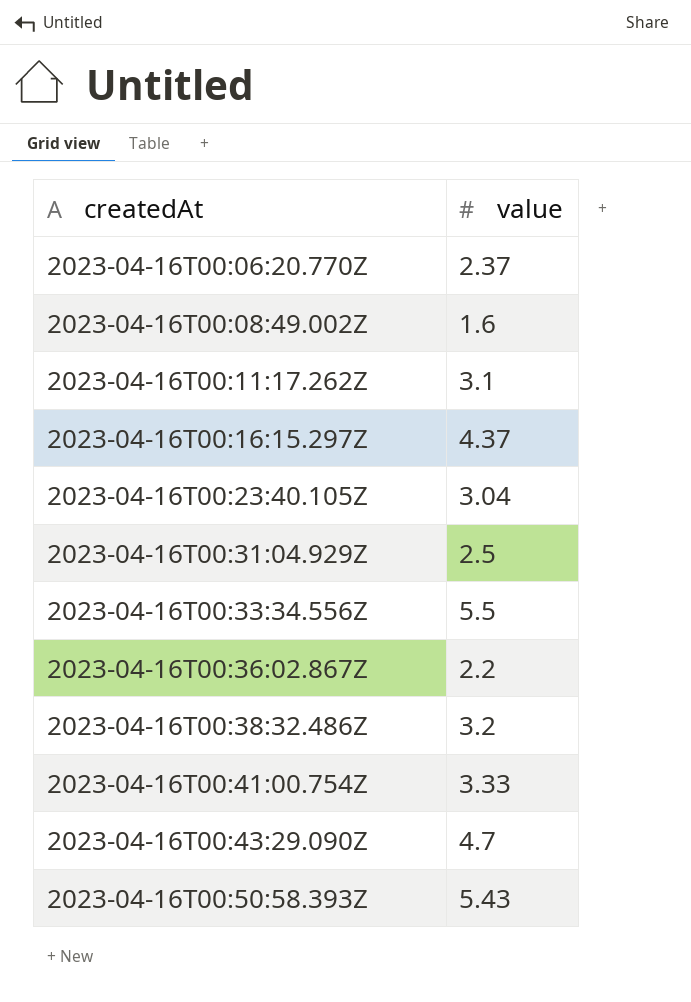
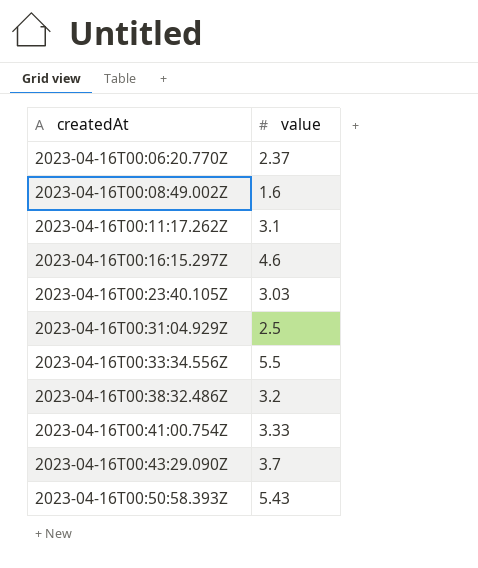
row 2023-04-16T00:36:02.867Z: 2.2 -> none
2023-04-16T00:16:15.297Z | value: 4.37 -> 4.6
2023-04-16T00:23:40.105Z | value: 3.04 -> 3.03
2023-04-16T00:43:29.090Z | value: 4.7 -> 3.7

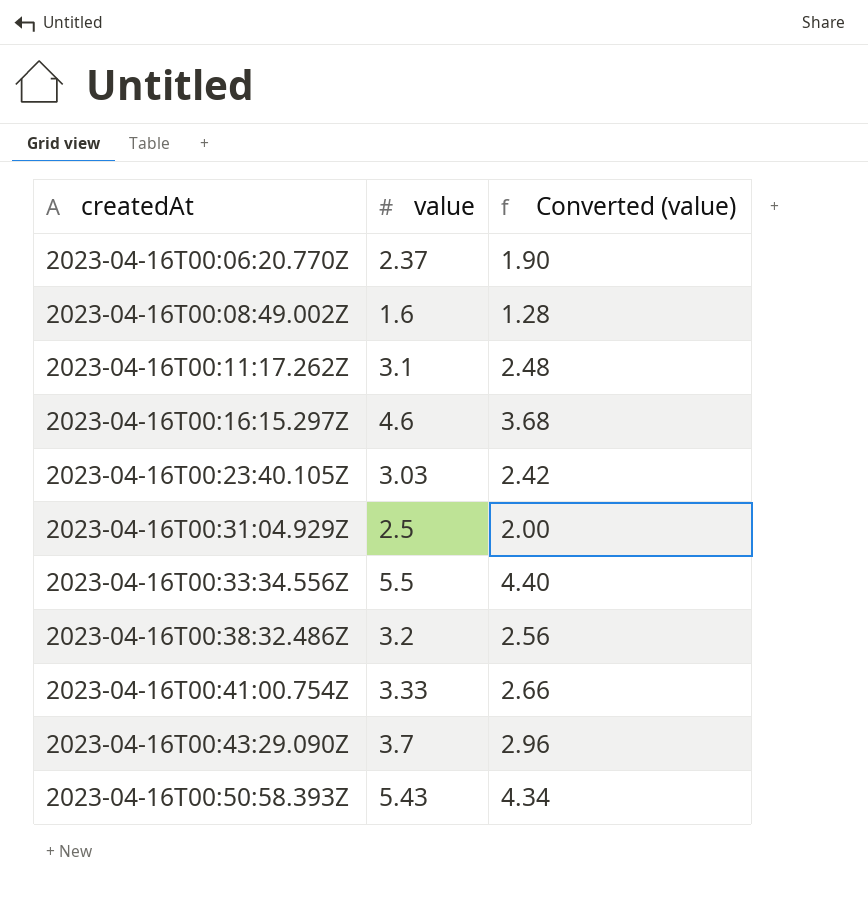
column Converted (value) | formula: none -> [value] * 0.8

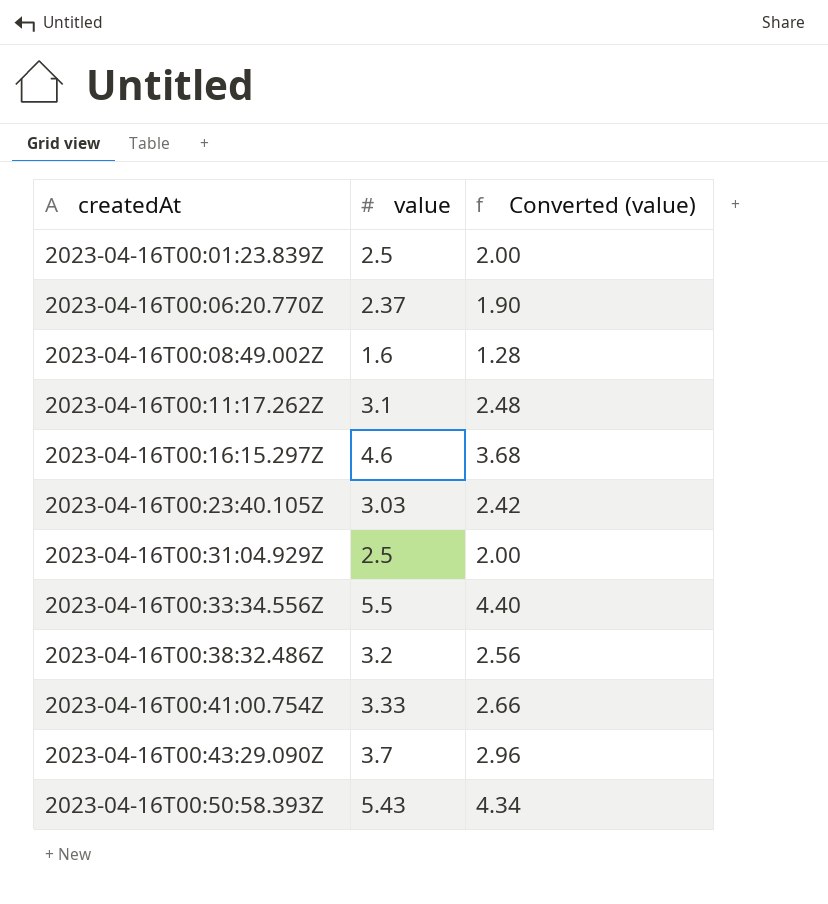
row 2023-04-16T00:01:23.839Z: none -> 2.5 | 2.00

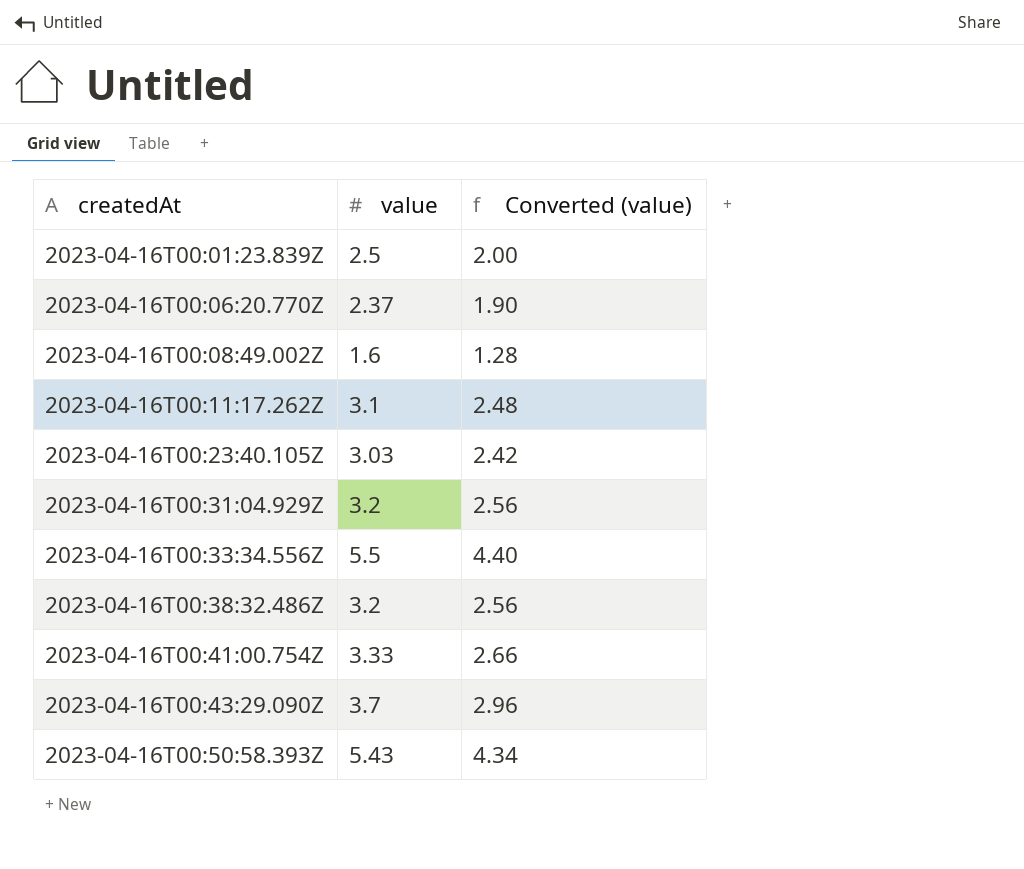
row 2023-04-16T00:16:15.297Z: 4.6 | 3.68 -> none
2023-04-16T00:31:04.929Z | value: 2.5 -> 3.2
2023-04-16T00:31:04.929Z | Converted (value): 2.00 -> 2.56

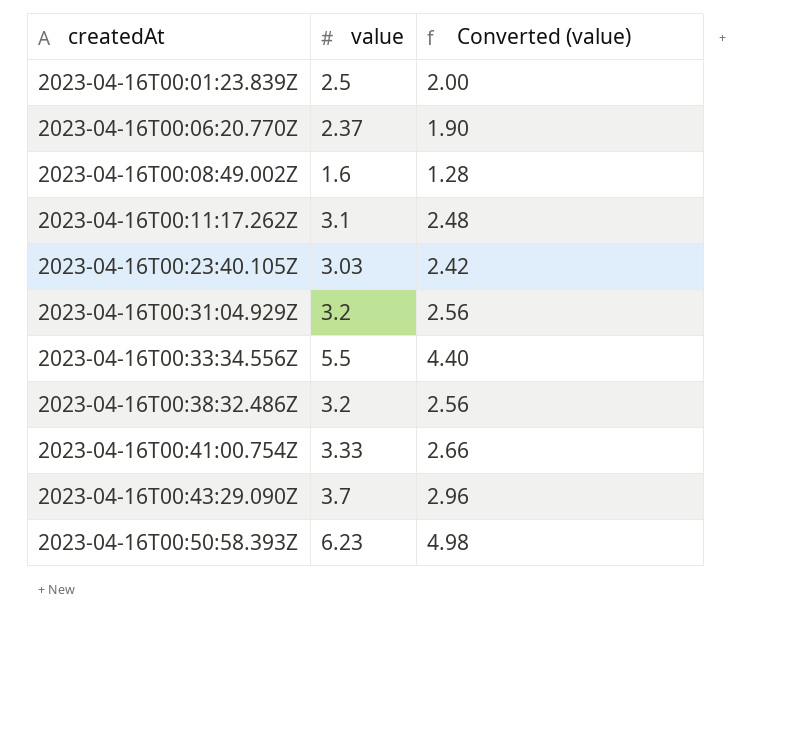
2023-04-16T00:50:58.393Z | value: 5.43 -> 6.23
2023-04-16T00:50:58.393Z | Converted (value): 4.34 -> 4.98

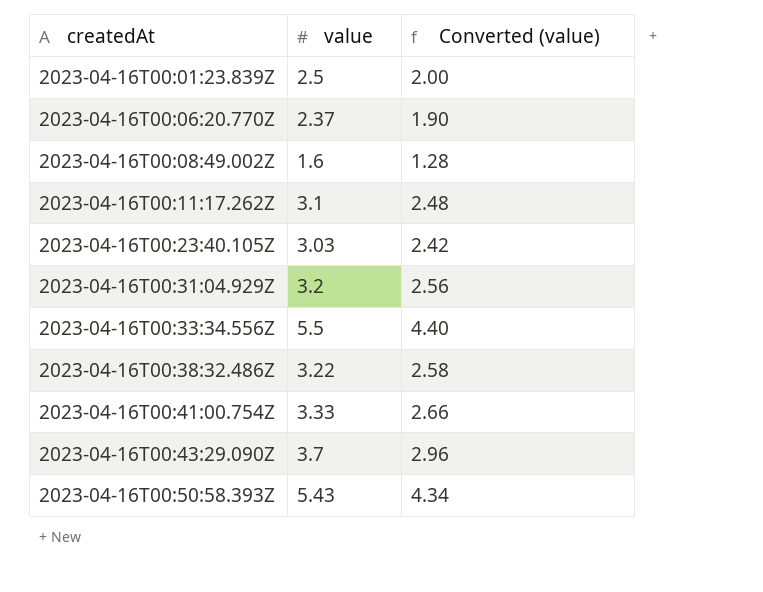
2023-04-16T00:38:32.486Z | value: 3.2 -> 3.22
2023-04-16T00:38:32.486Z | Converted (value): 2.56 -> 2.58
2023-04-16T00:50:58.393Z | value: 6.23 -> 5.43
2023-04-16T00:50:58.393Z | Converted (value): 4.98 -> 4.34

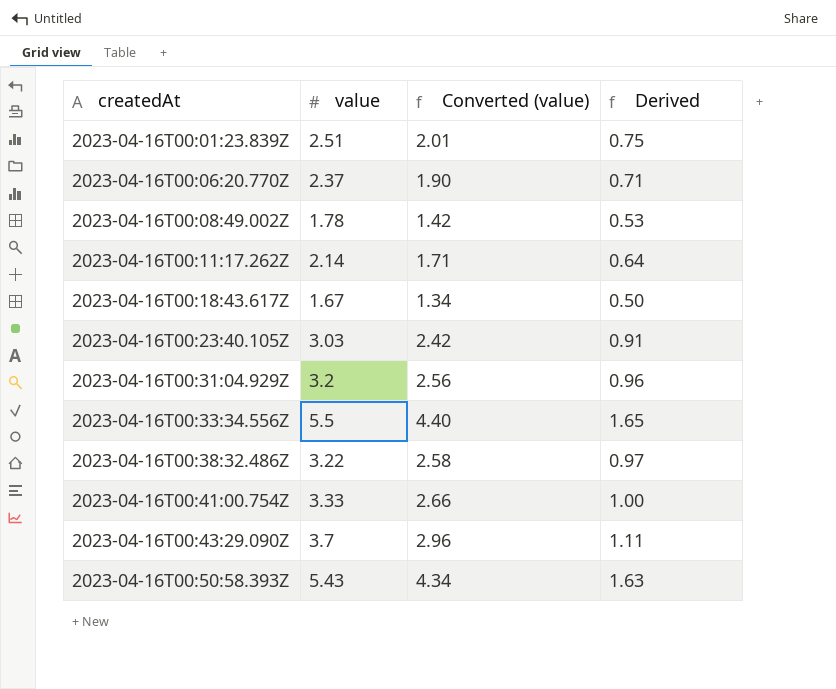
column Derived | formula: none -> [value] * 0.3
2023-04-16T00:01:23.839Z | value: 2.5 -> 2.51
2023-04-16T00:01:23.839Z | Converted (value): 2.00 -> 2.01
2023-04-16T00:08:49.002Z | value: 1.6 -> 1.78
2023-04-16T00:08:49.002Z | Converted (value): 1.28 -> 1.42
2023-04-16T00:11:17.262Z | value: 3.1 -> 2.14
2023-04-16T00:11:17.262Z | Converted (value): 2.48 -> 1.71
row 2023-04-16T00:18:43.617Z: none -> 1.67 | 1.34 | 0.50

